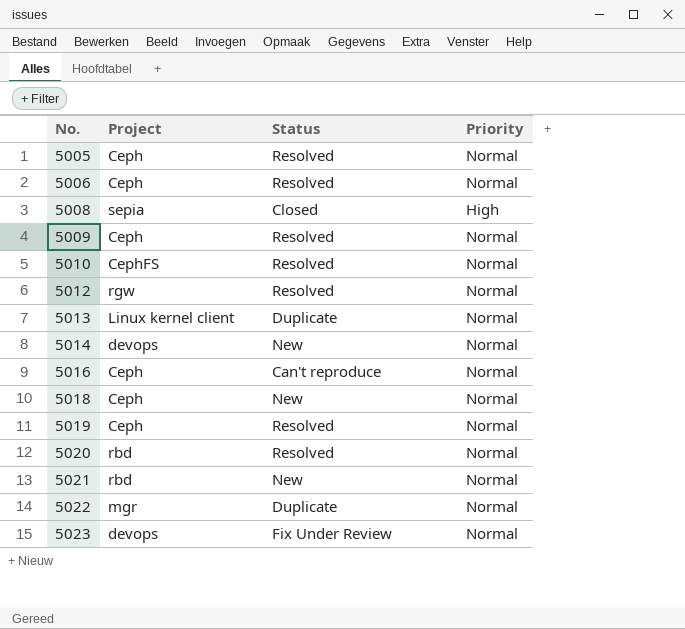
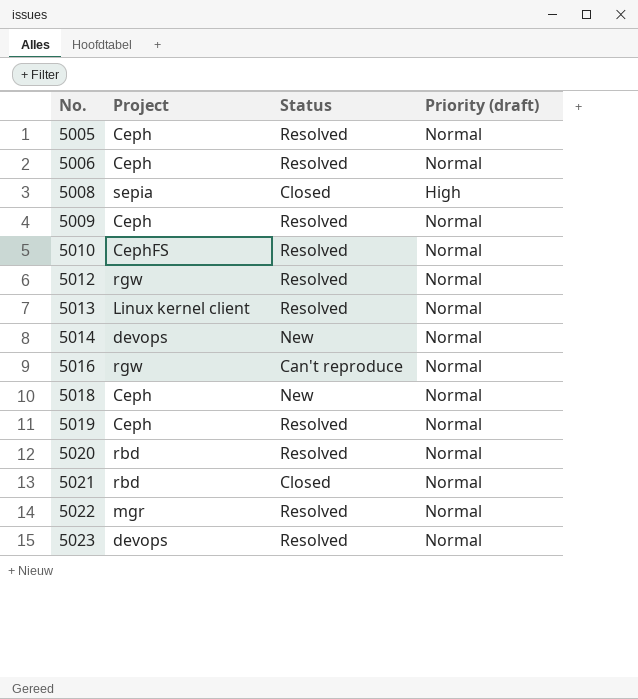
column name: Priority -> Priority (draft)
5013 | Status: Duplicate -> Resolved
5016 | Project: Ceph -> rgw
5021 | Status: New -> Closed
5022 | Status: Duplicate -> Resolved
5023 | Status: Fix Under Review -> Resolved

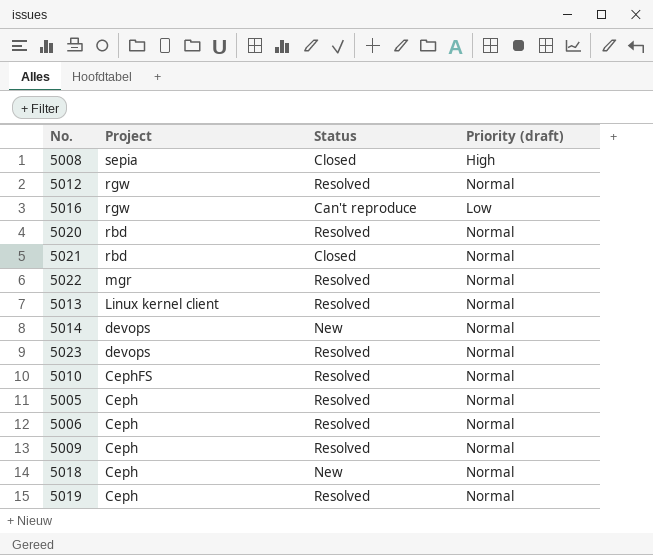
row order: No. ascending -> Project descending
5016 | Priority (draft): Normal -> Low

